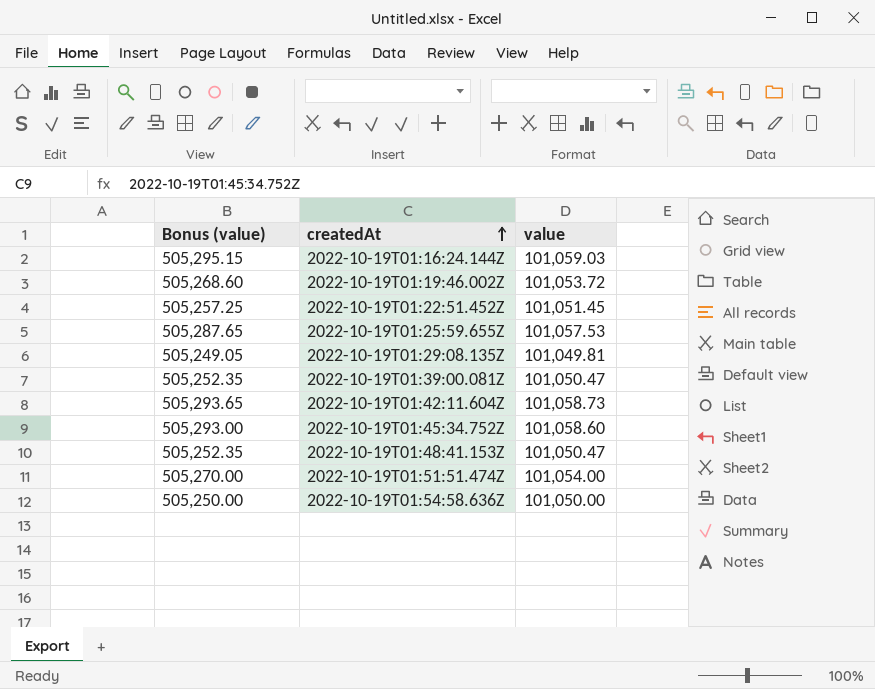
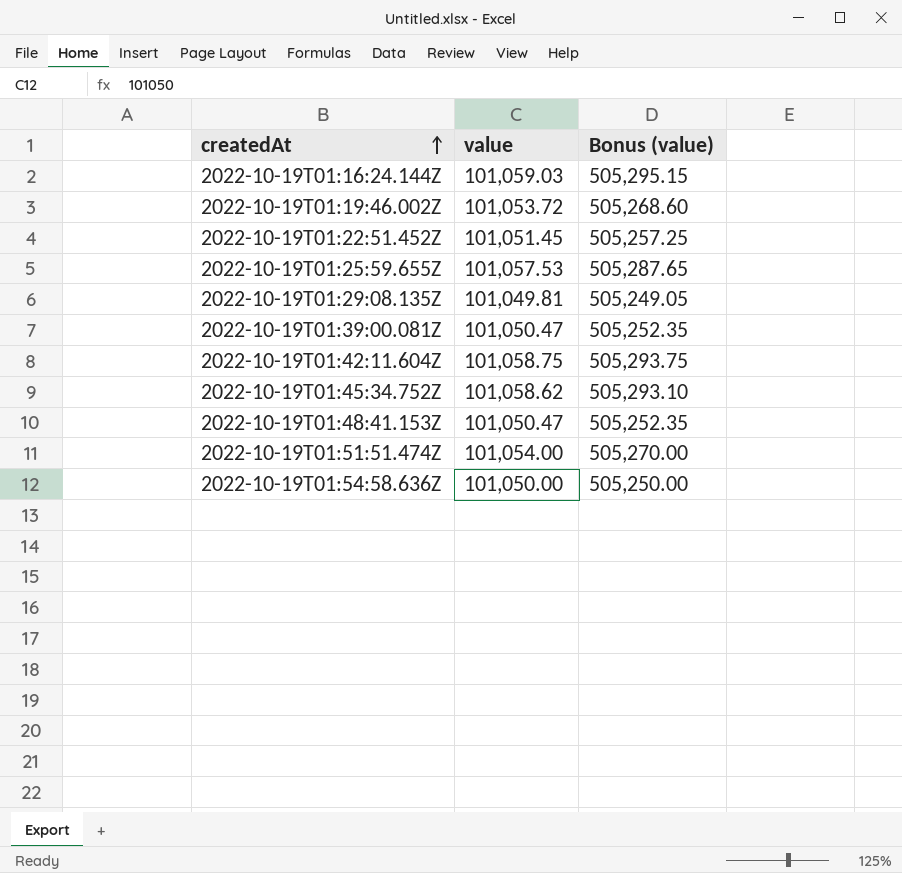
column Bonus (value) | position: 1 -> 3
2022-10-19T01:42:11.604Z | value: 101,058.73 -> 101,058.75
2022-10-19T01:42:11.604Z | Bonus (value): 505,293.65 -> 505,293.75
2022-10-19T01:45:34.752Z | value: 101,058.60 -> 101,058.62
2022-10-19T01:45:34.752Z | Bonus (value): 505,293.00 -> 505,293.10

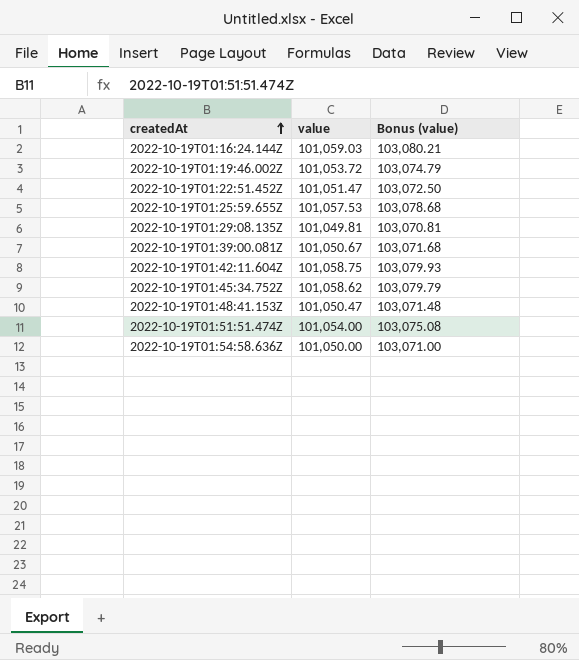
column Bonus (value) | formula: [value] * 5 -> [value] * 1.02
2022-10-19T01:22:51.452Z | value: 101,051.45 -> 101,051.47
2022-10-19T01:39:00.081Z | value: 101,050.47 -> 101,050.67

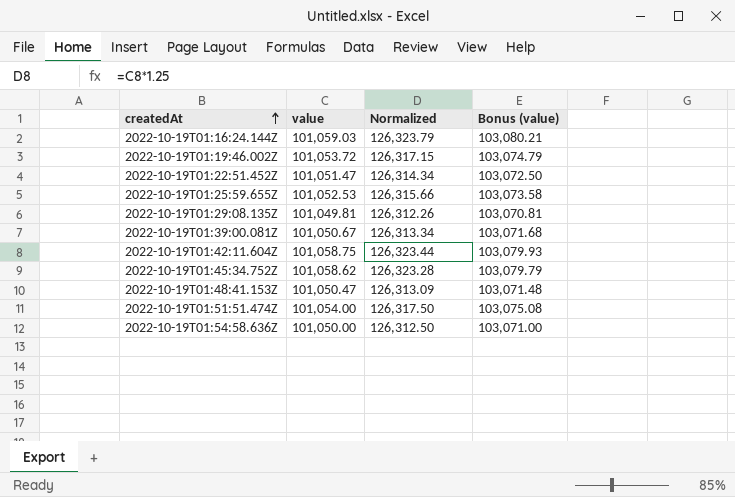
column Normalized | formula: none -> [value] * 1.25
2022-10-19T01:25:59.655Z | value: 101,057.53 -> 101,052.53
2022-10-19T01:25:59.655Z | Bonus (value): 103,078.68 -> 103,073.58

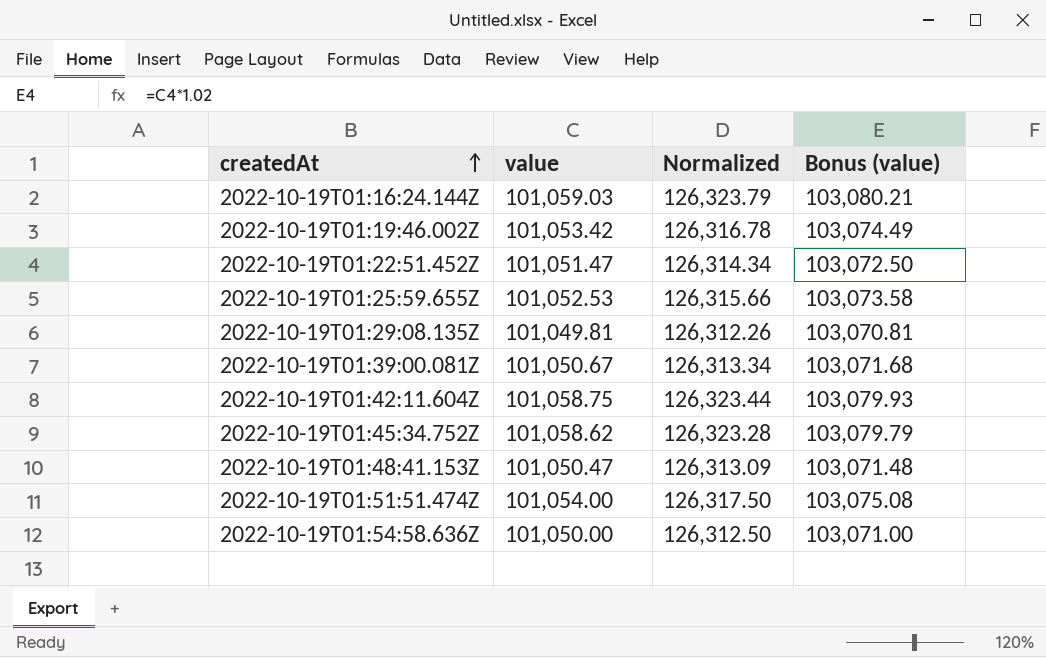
2022-10-19T01:19:46.002Z | value: 101,053.72 -> 101,053.42
2022-10-19T01:19:46.002Z | Normalized: 126,317.15 -> 126,316.78
2022-10-19T01:19:46.002Z | Bonus (value): 103,074.79 -> 103,074.49

